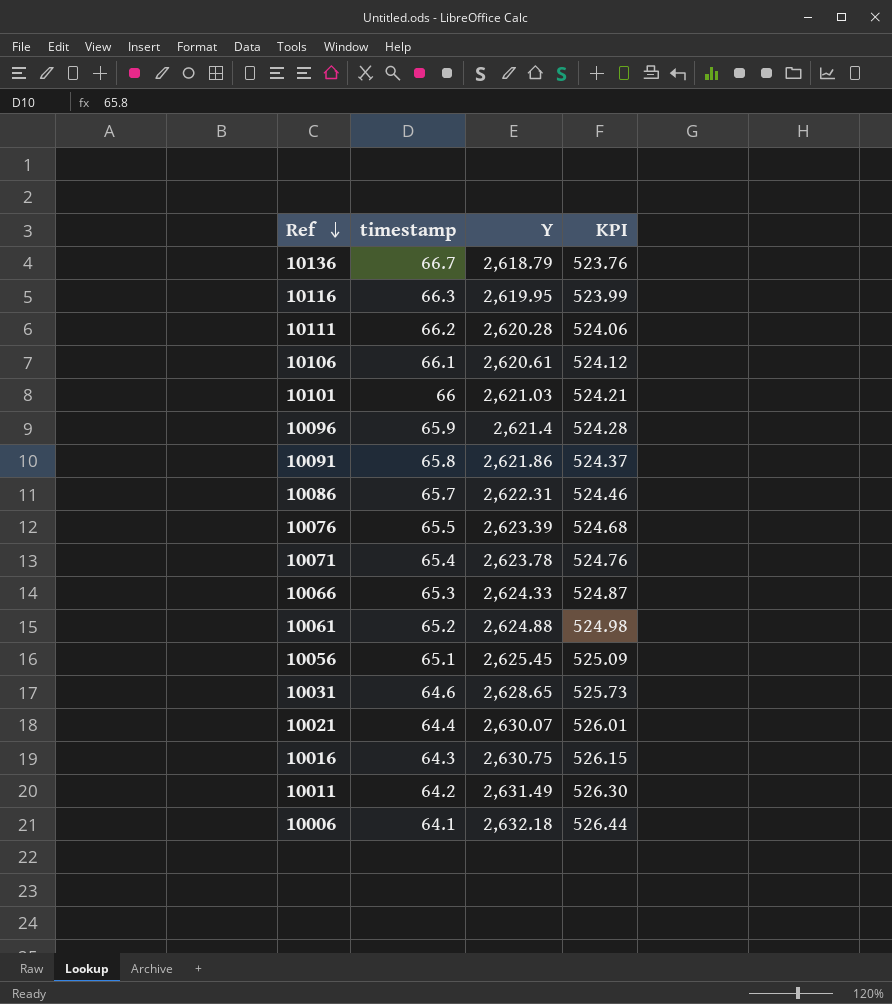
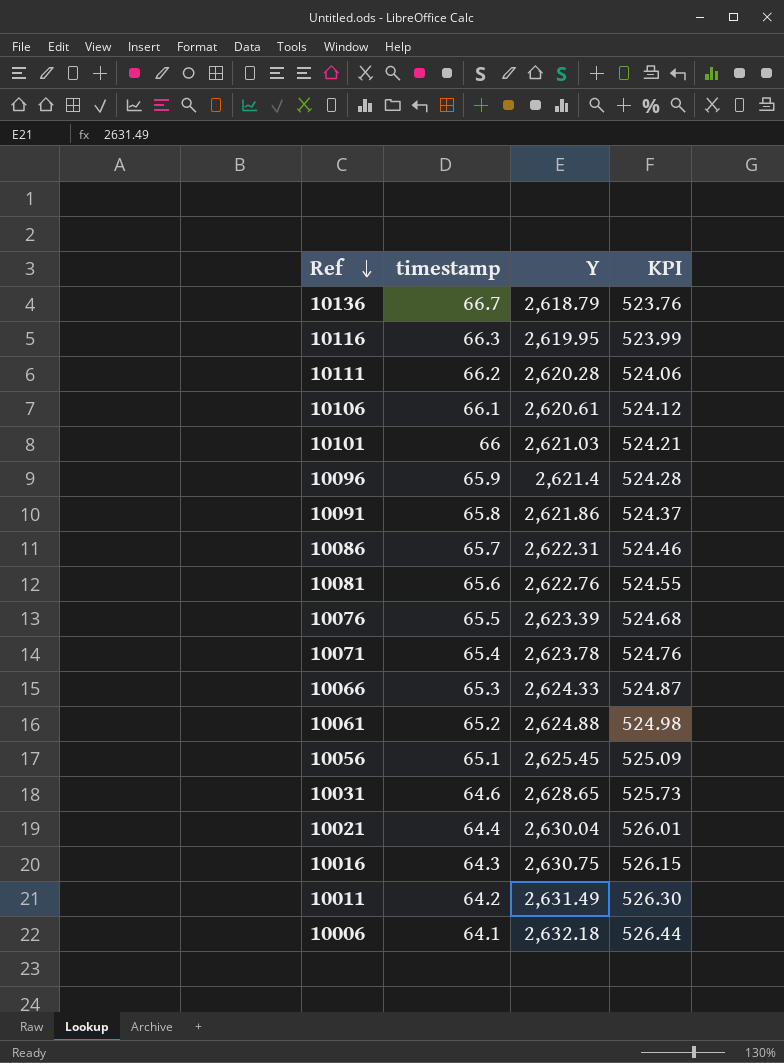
row 10081: none -> 65.6 | 2,622.76 | 524.55
10021 | Y: 2,630.07 -> 2,630.04

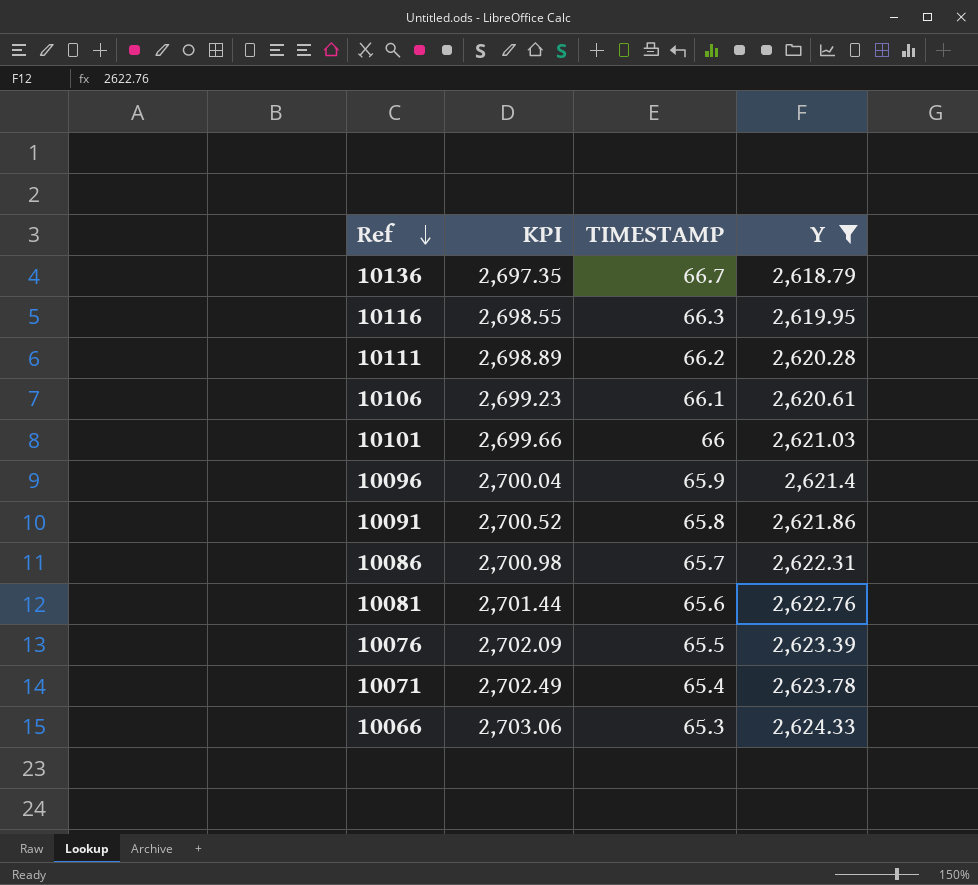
filter: none -> Y <= 2,624.33
column KPI | formula: [Y] * 0.2 -> [Y] * 1.03
column KPI | position: 4 -> 2
column name: timestamp -> TIMESTAMP

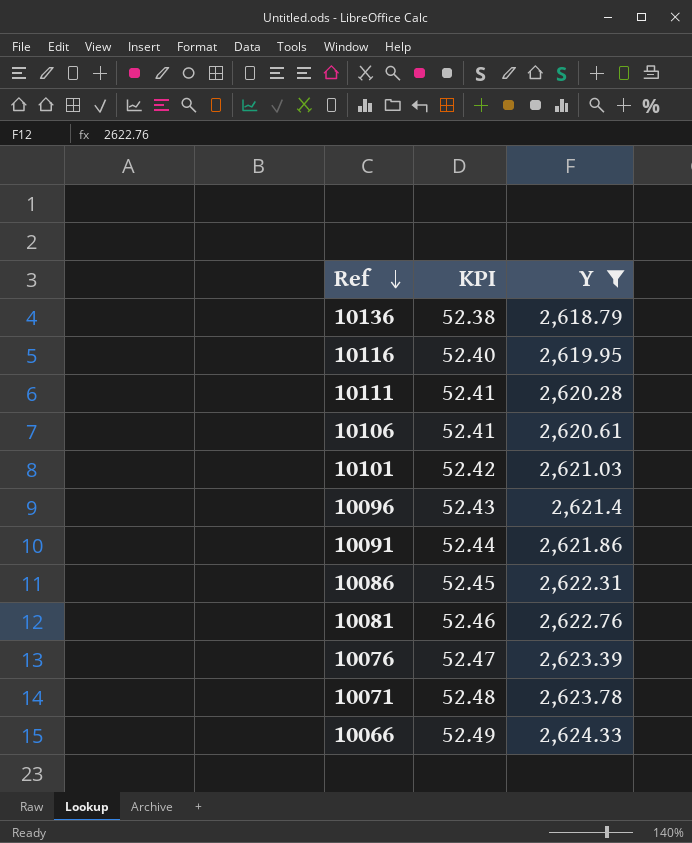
column TIMESTAMP | position: 3 -> none
column KPI | formula: [Y] * 1.03 -> [Y] * 0.02

